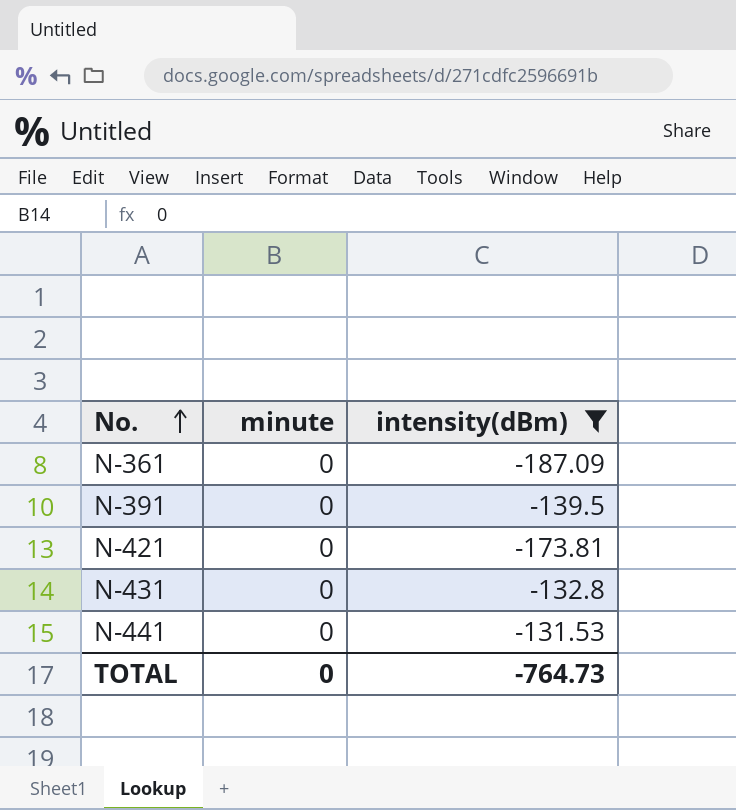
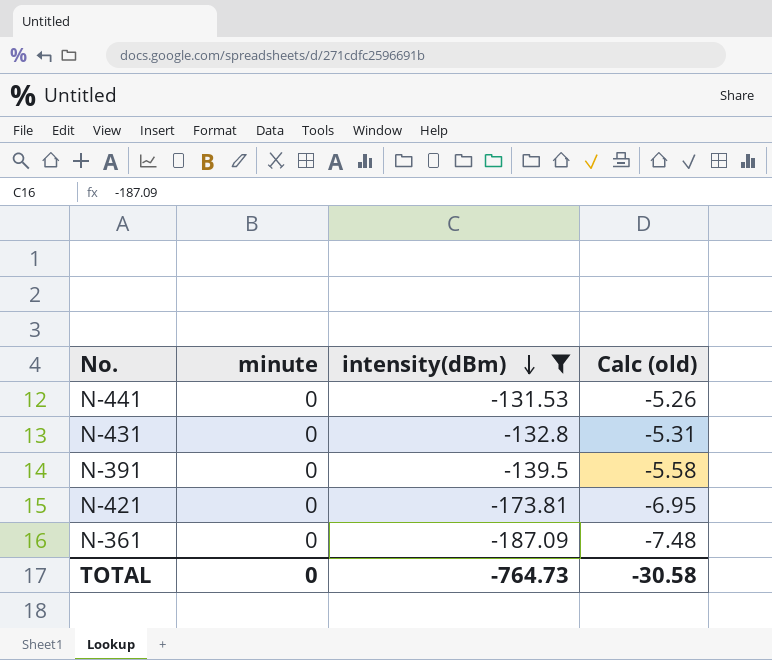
row order: No. ascending -> intensity(dBm) descending
column Calc (old) | formula: none -> [intensity(dBm)] * 0.04

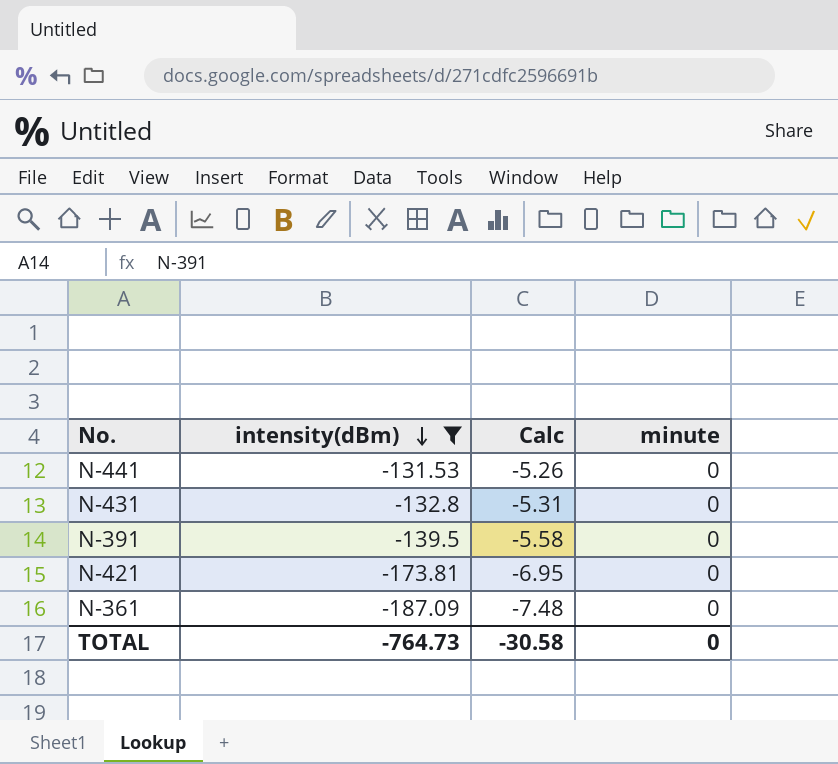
column name: Calc (old) -> Calc
column minute | position: 2 -> 4

